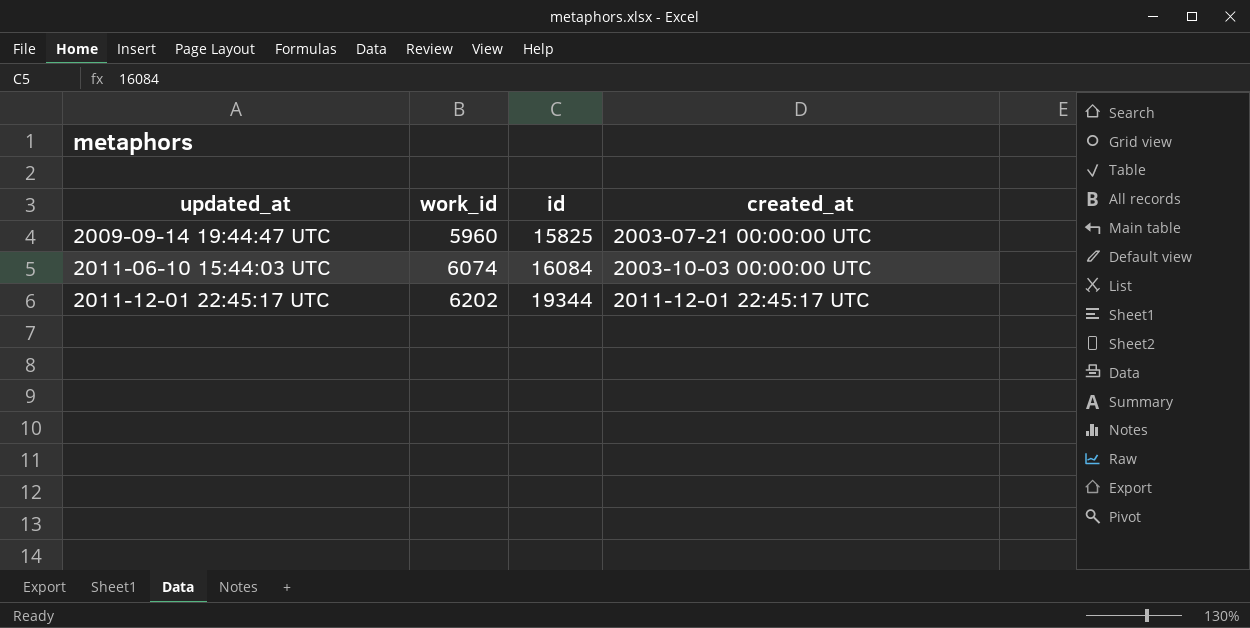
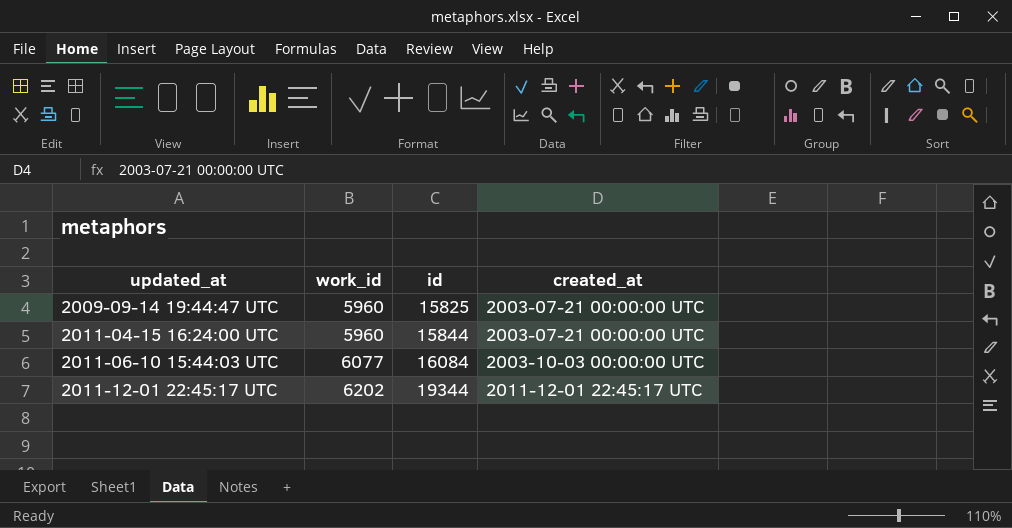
row 2011-04-15 16:24:00 UTC: none -> 5960 | 15844 | 2003-07-21 00:00:00 UTC
2011-06-10 15:44:03 UTC | work_id: 6074 -> 6077

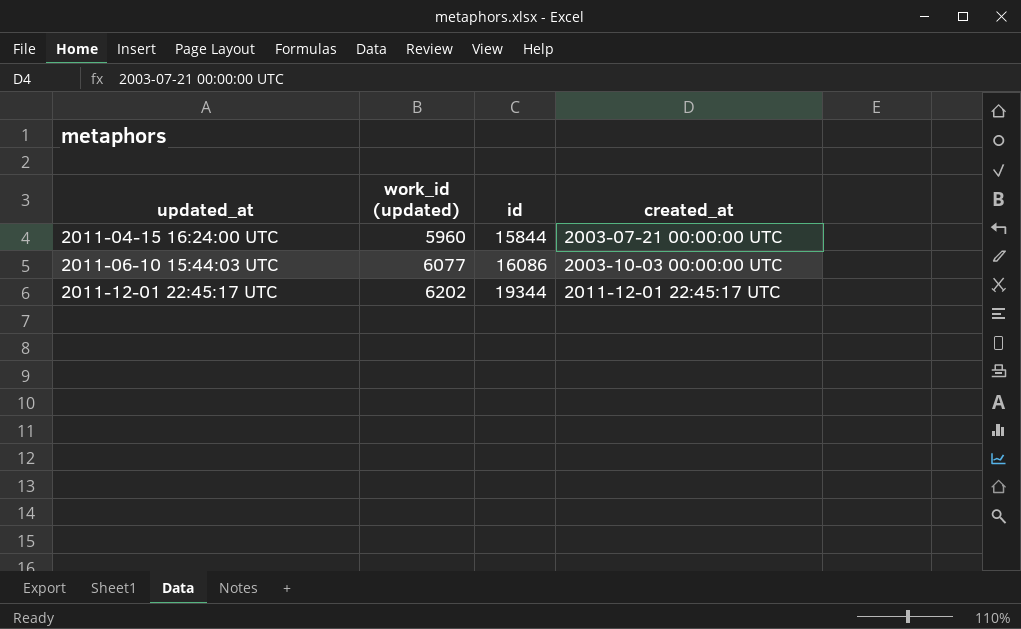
column name: work_id -> work_id (updated)
row 2009-09-14 19:44:47 UTC: 5960 | 15825 | 2003-07-21 00:00:00 UTC -> none
2011-06-10 15:44:03 UTC | id: 16084 -> 16086

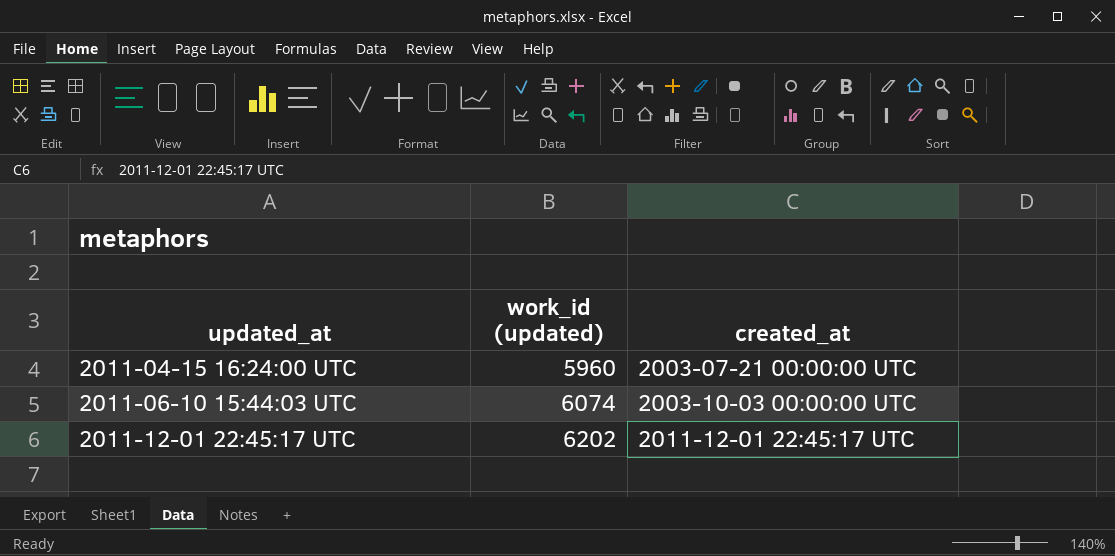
column id | position: 3 -> none
2011-06-10 15:44:03 UTC | work_id (updated): 6077 -> 6074

